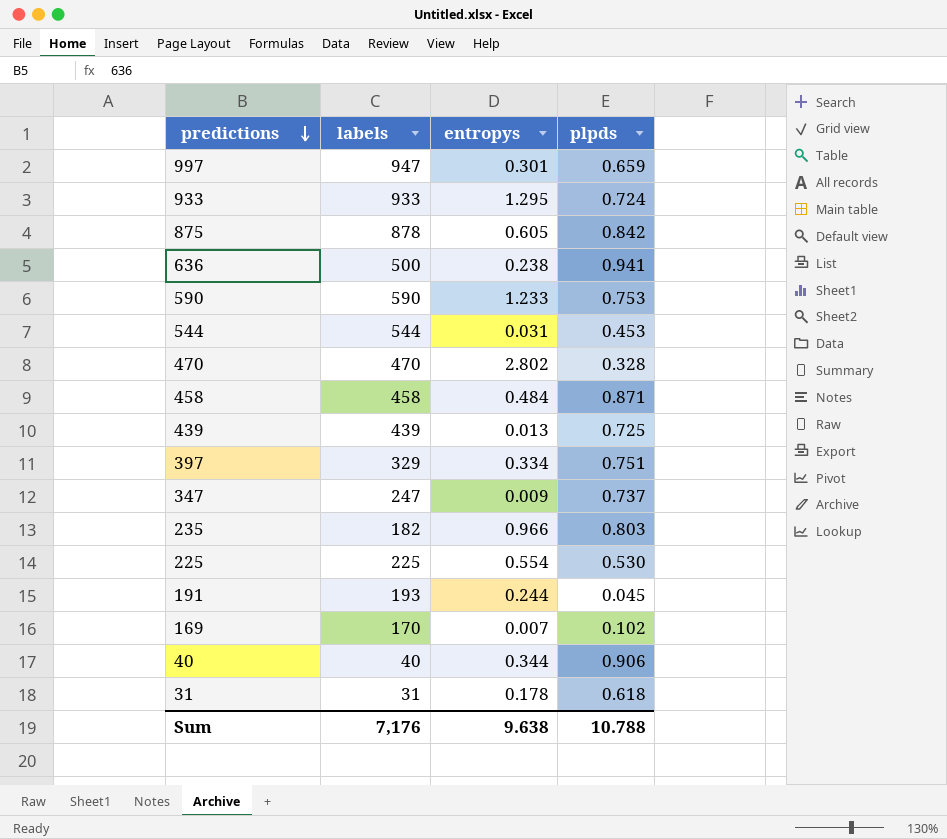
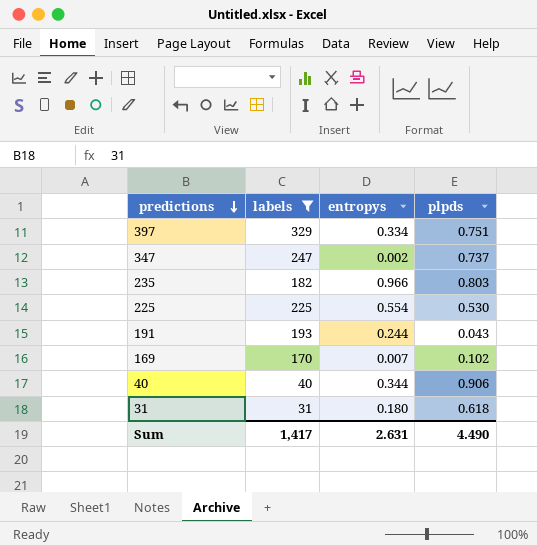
filter: none -> labels <= 329
347 | entropys: 0.009 -> 0.002
191 | plpds: 0.045 -> 0.043
31 | entropys: 0.178 -> 0.180
Sum | labels: 7,176 -> 1,417
Sum | entropys: 9.638 -> 2.631
Sum | plpds: 10.788 -> 4.490

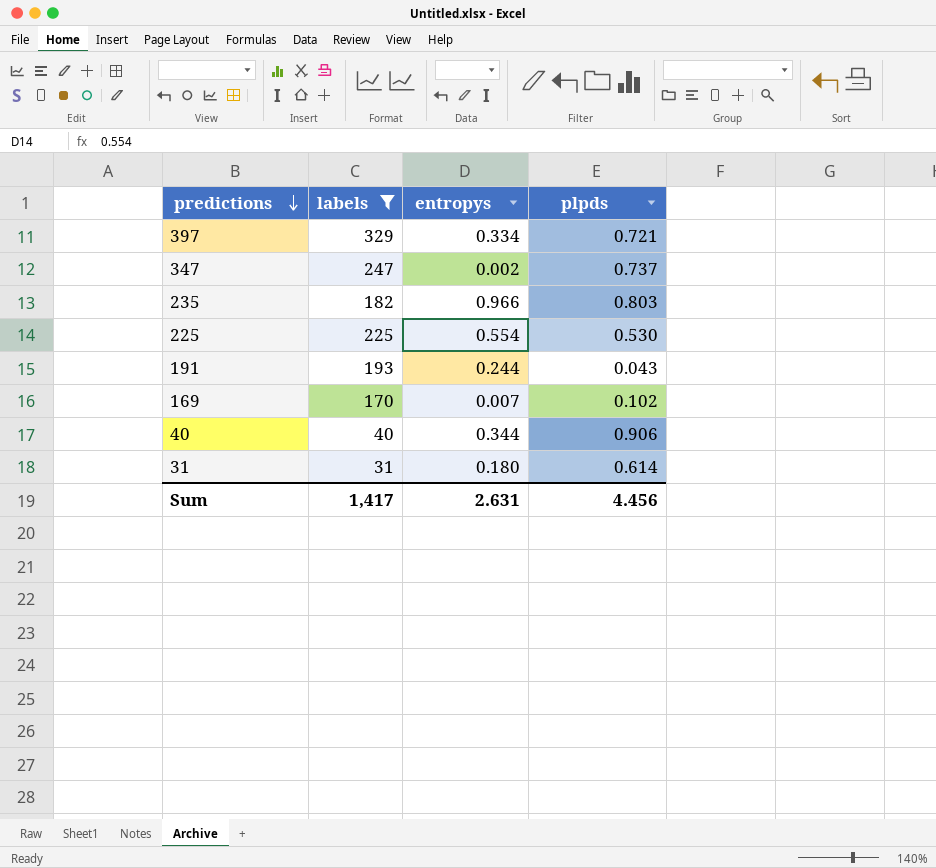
397 | plpds: 0.751 -> 0.721
31 | plpds: 0.618 -> 0.614
Sum | plpds: 4.490 -> 4.456

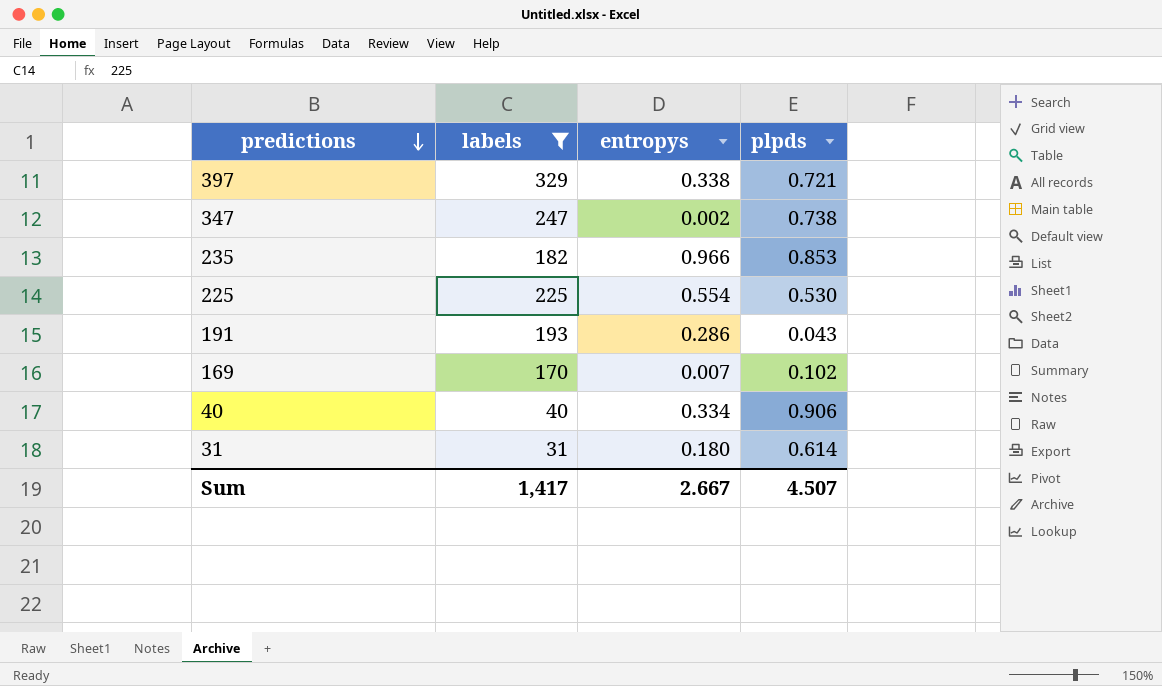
397 | entropys: 0.334 -> 0.338
347 | plpds: 0.737 -> 0.738
235 | plpds: 0.803 -> 0.853
191 | entropys: 0.244 -> 0.286
40 | entropys: 0.344 -> 0.334
Sum | entropys: 2.631 -> 2.667
Sum | plpds: 4.456 -> 4.507

